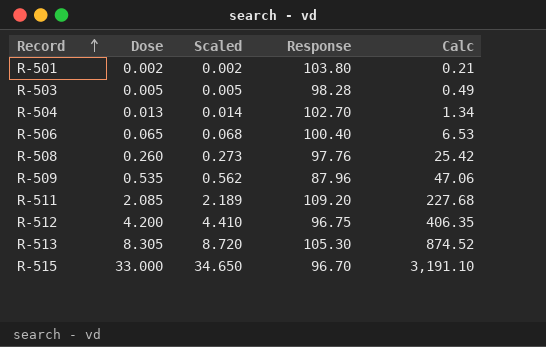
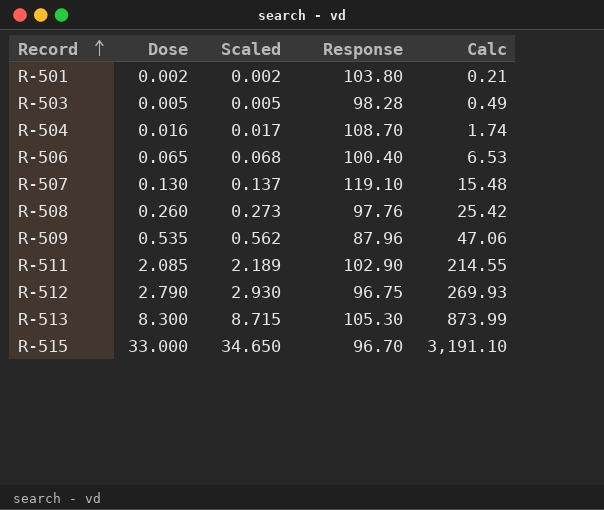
R-504 | Dose: 0.013 -> 0.016
R-504 | Scaled: 0.014 -> 0.017
R-504 | Response: 102.70 -> 108.70
R-504 | Calc: 1.34 -> 1.74
row R-507: none -> 0.130 | 0.137 | 119.10 | 15.48
R-511 | Response: 109.20 -> 102.90
R-511 | Calc: 227.68 -> 214.55
R-512 | Dose: 4.200 -> 2.790
R-512 | Scaled: 4.410 -> 2.930
R-512 | Calc: 406.35 -> 269.93
R-513 | Dose: 8.305 -> 8.300
R-513 | Scaled: 8.720 -> 8.715
R-513 | Calc: 874.52 -> 873.99

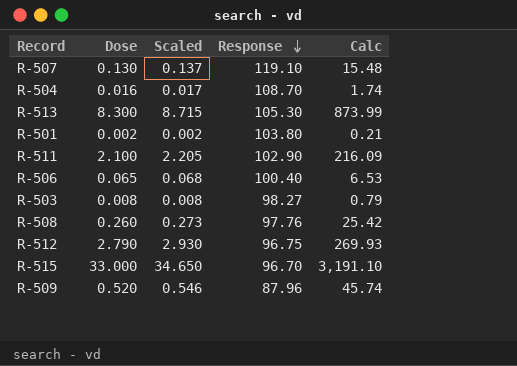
row order: Record ascending -> Response descending
R-511 | Dose: 2.085 -> 2.100
R-511 | Scaled: 2.189 -> 2.205
R-511 | Calc: 214.55 -> 216.09
R-503 | Dose: 0.005 -> 0.008
R-503 | Scaled: 0.005 -> 0.008
R-503 | Response: 98.28 -> 98.27
R-503 | Calc: 0.49 -> 0.79
R-509 | Dose: 0.535 -> 0.520
R-509 | Scaled: 0.562 -> 0.546
R-509 | Calc: 47.06 -> 45.74

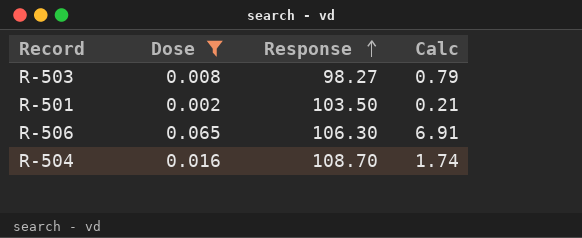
filter: none -> Dose <= 0.065
row order: Response descending -> Response ascending
column Scaled | formula: [Dose] * 1.05 -> none
R-501 | Response: 103.80 -> 103.50
R-506 | Response: 100.40 -> 106.30
R-506 | Calc: 6.53 -> 6.91

